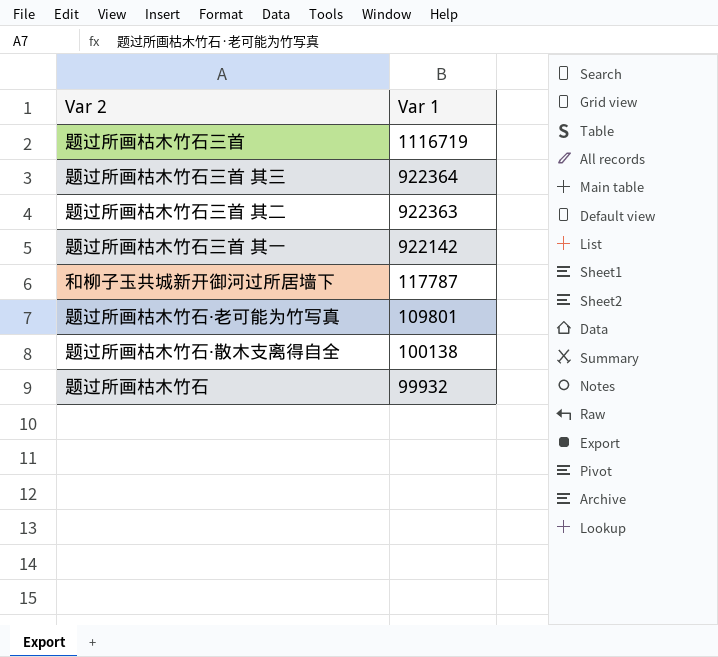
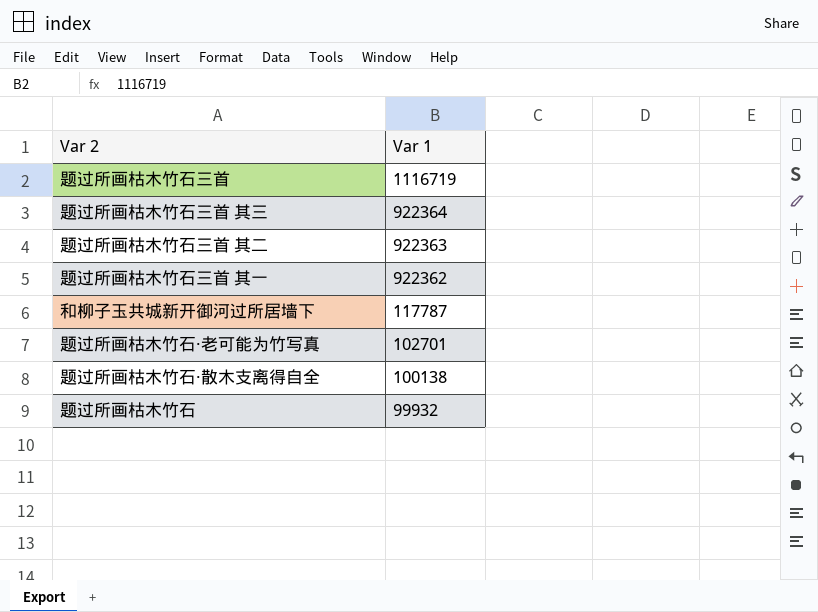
题过所画枯木竹石三首 其一 | Var 1: 922142 -> 922362
题过所画枯木竹石·老可能为竹写真 | Var 1: 109801 -> 102701

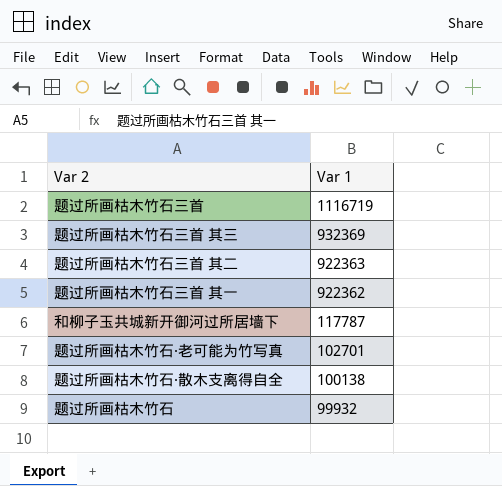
题过所画枯木竹石三首 其三 | Var 1: 922364 -> 932369

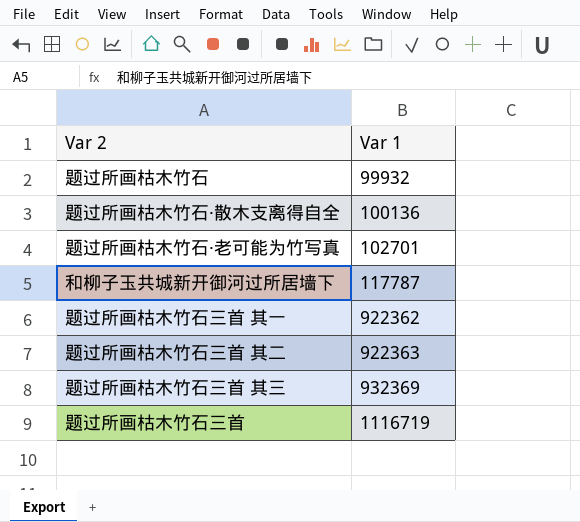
row order: Var 1 descending -> Var 1 ascending
题过所画枯木竹石·散木支离得自全 | Var 1: 100138 -> 100136

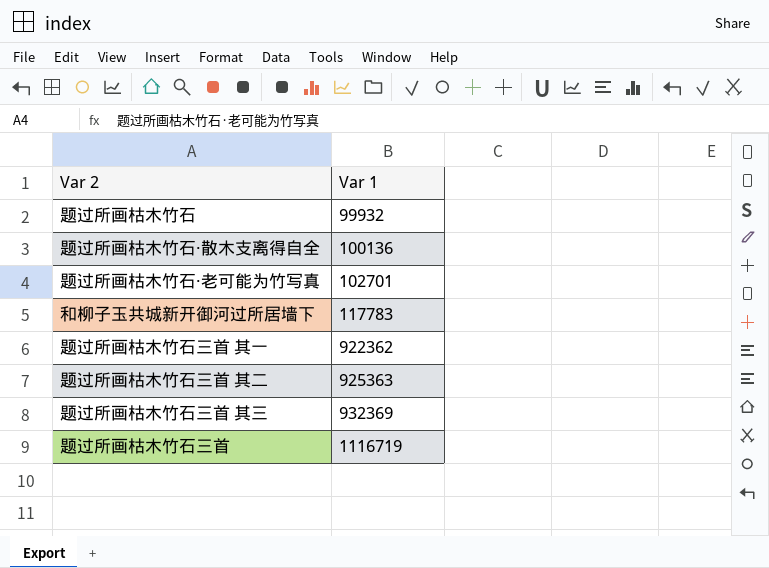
和柳子玉共城新开御河过所居墙下 | Var 1: 117787 -> 117783
题过所画枯木竹石三首 其二 | Var 1: 922363 -> 925363

